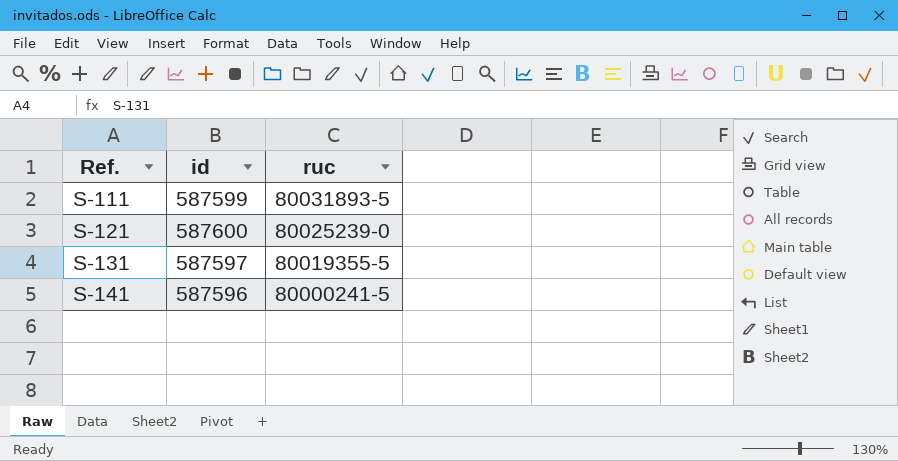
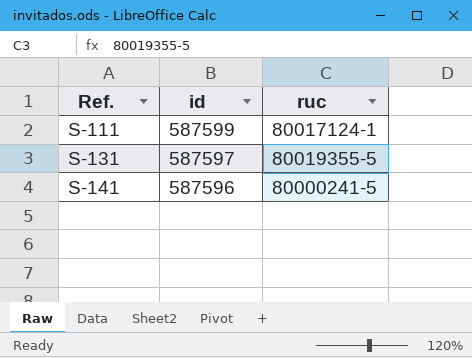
row S-121: 587600 | 80025239-0 -> none
S-111 | ruc: 80031893-5 -> 80017124-1

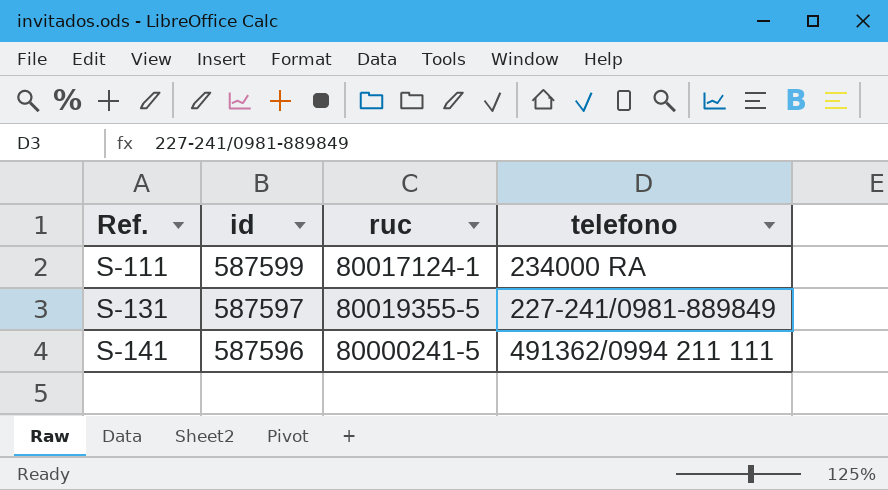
column telefono | position: none -> 4

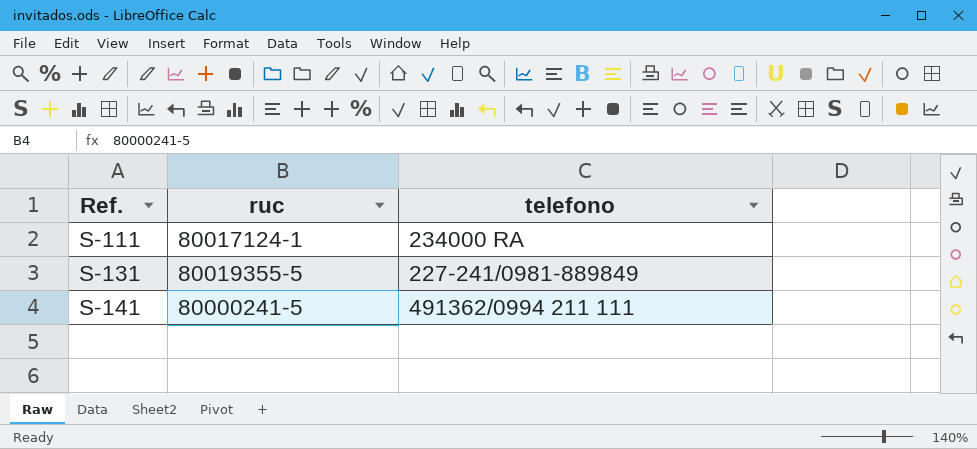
column id | position: 2 -> none

